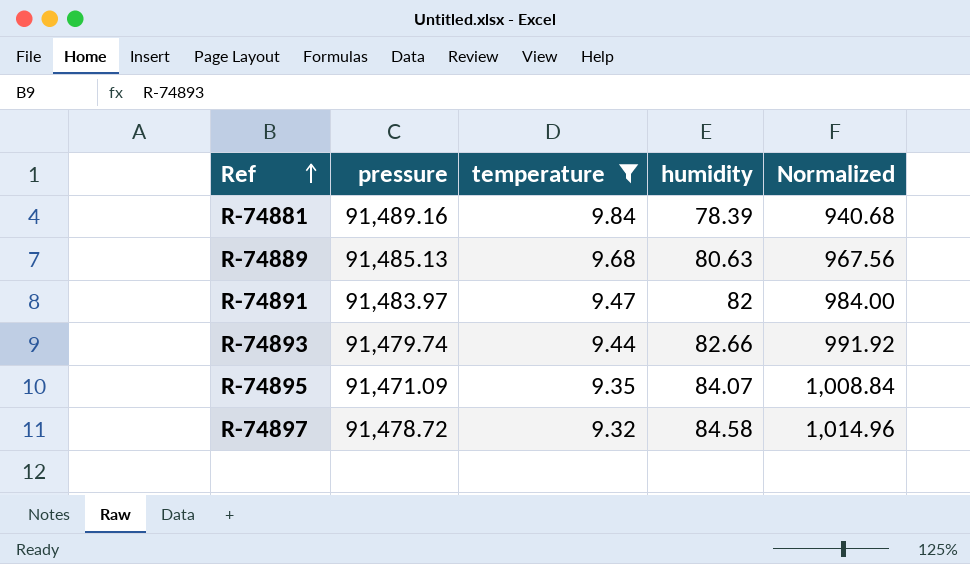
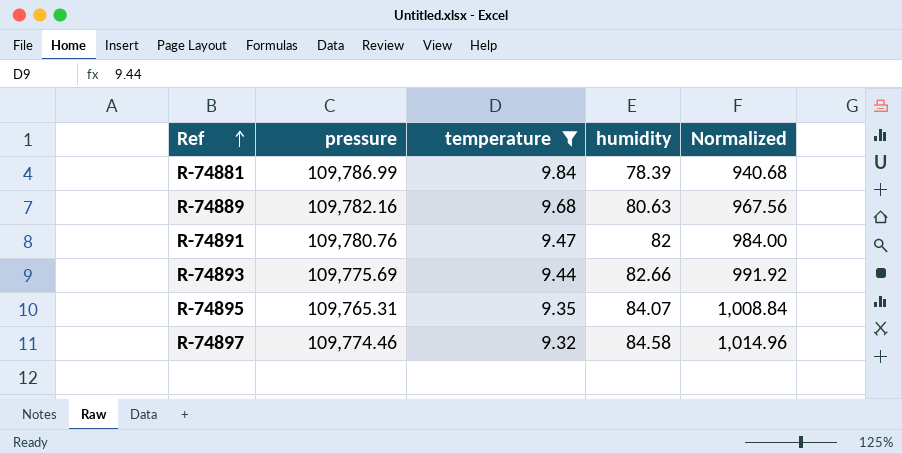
R-74881 | pressure: 91,489.16 -> 109,786.99
R-74889 | pressure: 91,485.13 -> 109,782.16
R-74891 | pressure: 91,483.97 -> 109,780.76
R-74893 | pressure: 91,479.74 -> 109,775.69
R-74895 | pressure: 91,471.09 -> 109,765.31
R-74897 | pressure: 91,478.72 -> 109,774.46

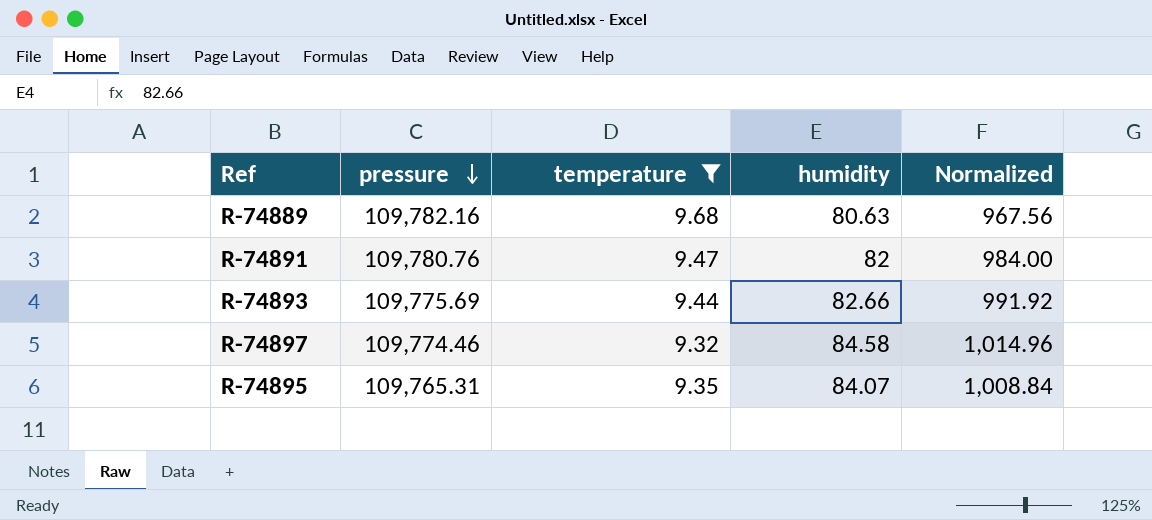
row order: Ref ascending -> pressure descending
row R-74881: 109,786.99 | 9.84 | 78.39 | 940.68 -> none

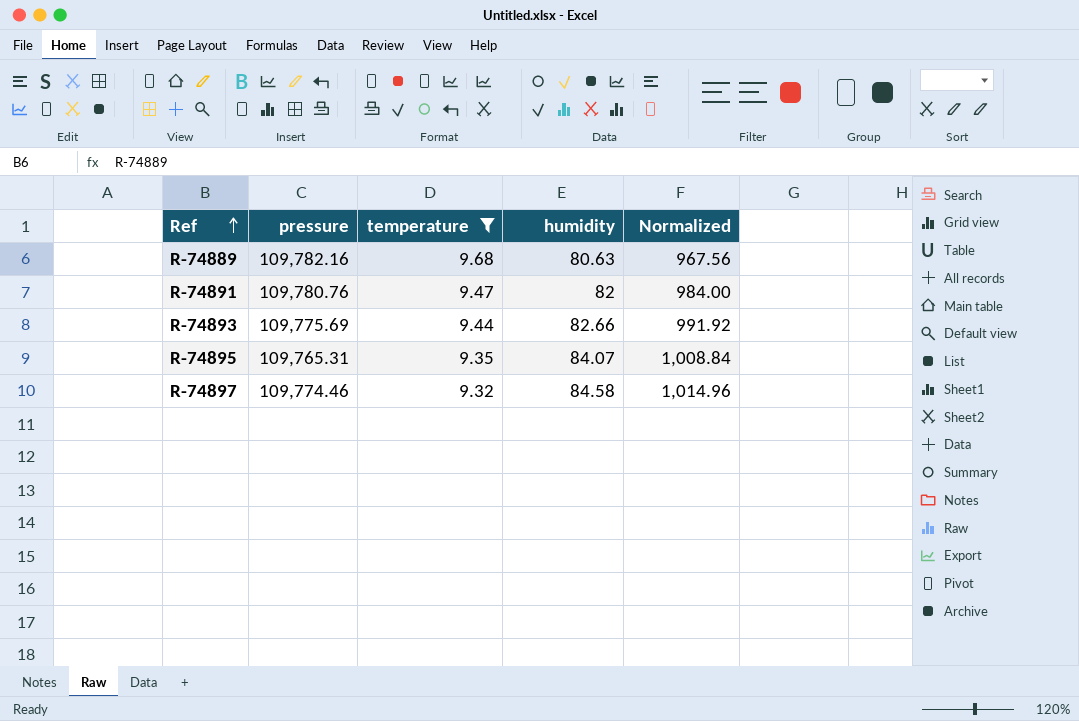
row order: pressure descending -> Ref ascending

